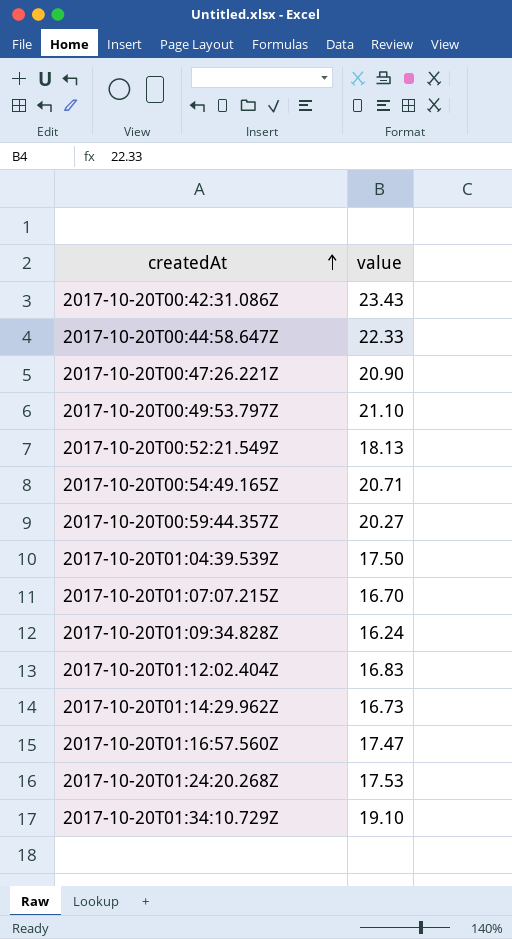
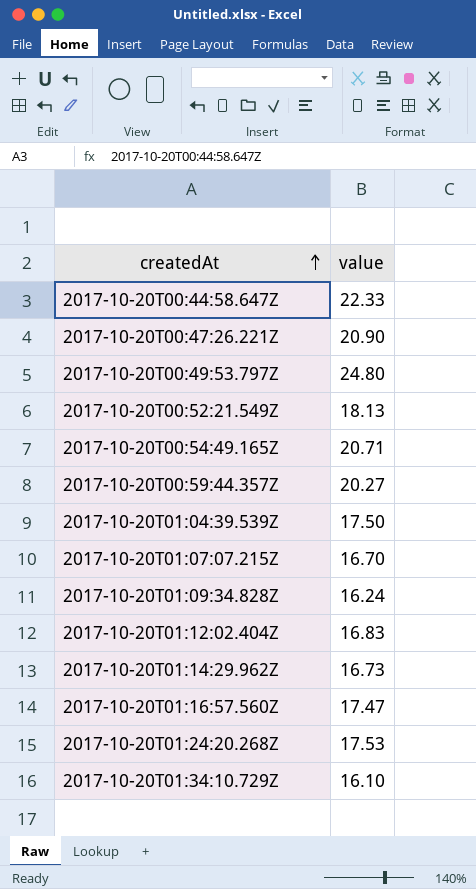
row 2017-10-20T00:42:31.086Z: 23.43 -> none
2017-10-20T00:49:53.797Z | value: 21.10 -> 24.80
2017-10-20T01:34:10.729Z | value: 19.10 -> 16.10

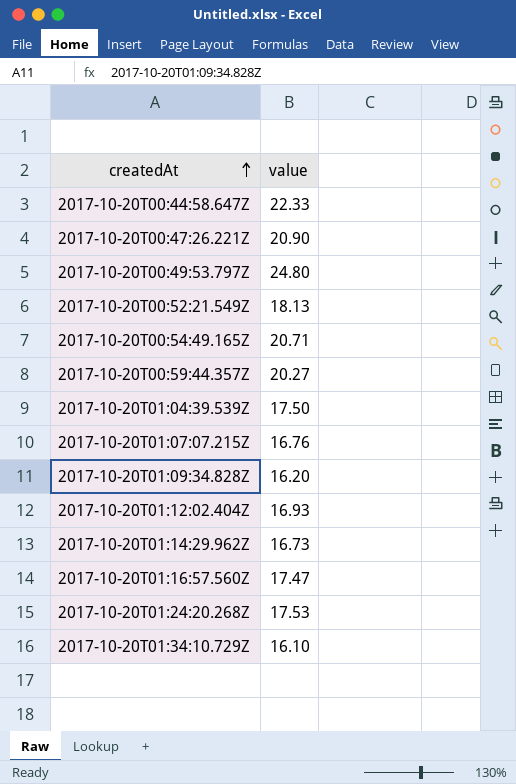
2017-10-20T01:07:07.215Z | value: 16.70 -> 16.76
2017-10-20T01:09:34.828Z | value: 16.24 -> 16.20
2017-10-20T01:12:02.404Z | value: 16.83 -> 16.93

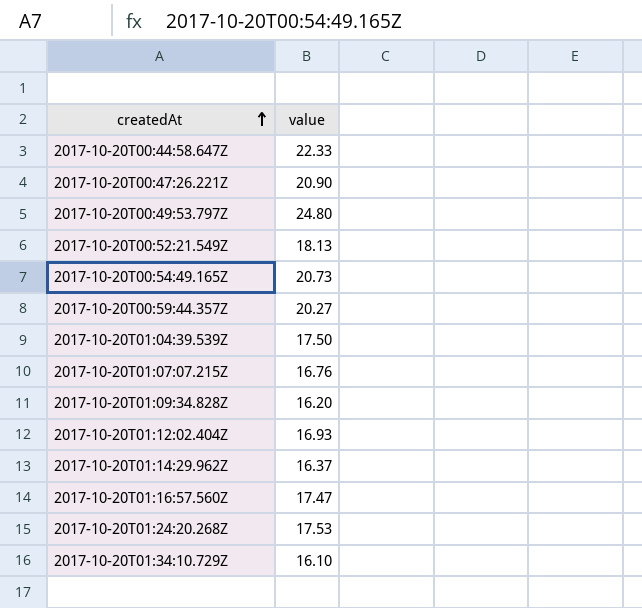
2017-10-20T00:54:49.165Z | value: 20.71 -> 20.73
2017-10-20T01:14:29.962Z | value: 16.73 -> 16.37

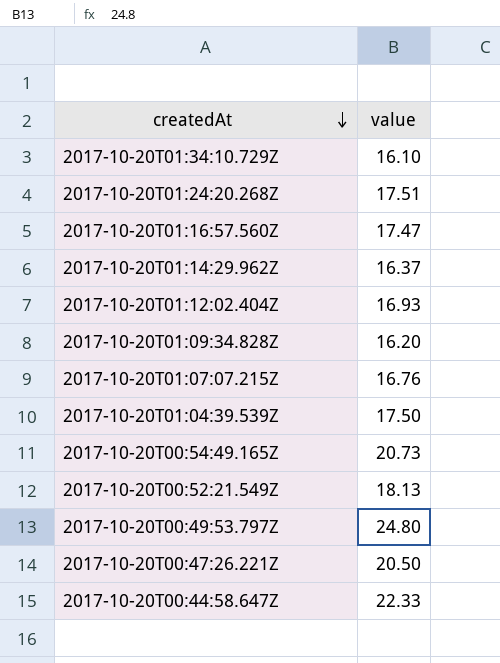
row order: createdAt ascending -> createdAt descending
row 2017-10-20T00:59:44.357Z: 20.27 -> none
2017-10-20T01:24:20.268Z | value: 17.53 -> 17.51
2017-10-20T00:47:26.221Z | value: 20.90 -> 20.50

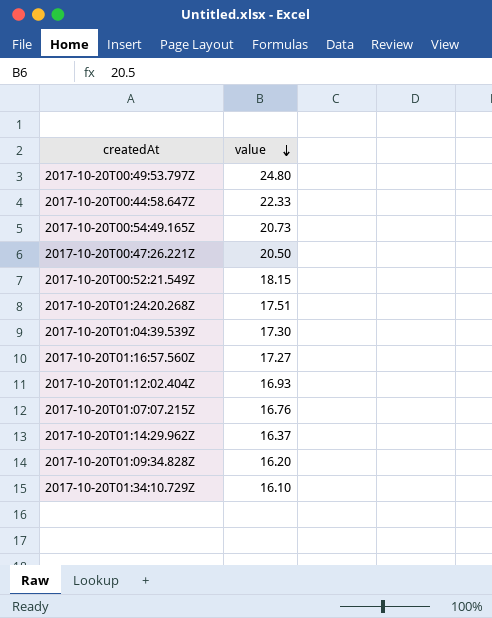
row order: createdAt descending -> value descending
2017-10-20T00:52:21.549Z | value: 18.13 -> 18.15
2017-10-20T01:04:39.539Z | value: 17.50 -> 17.30
2017-10-20T01:16:57.560Z | value: 17.47 -> 17.27

